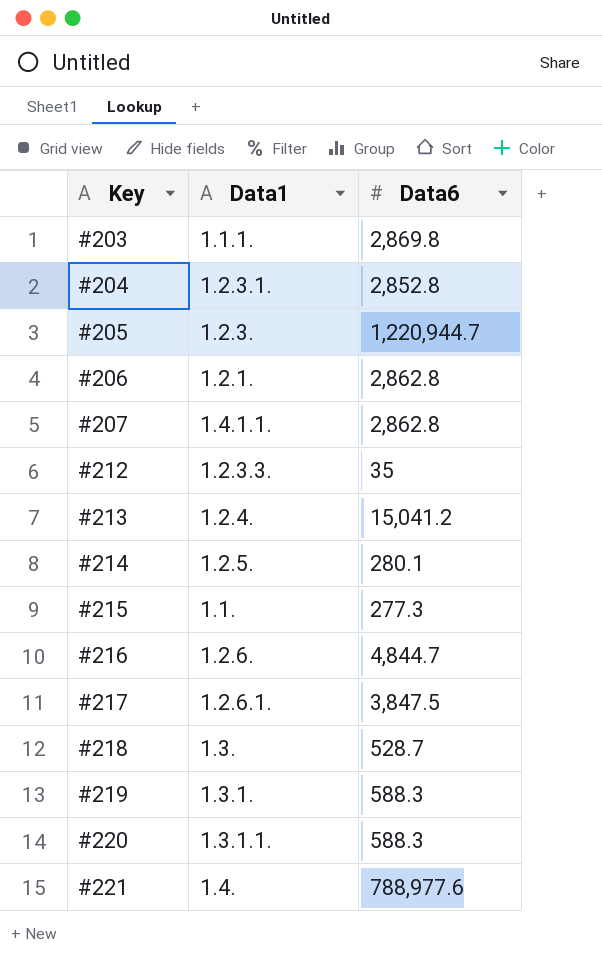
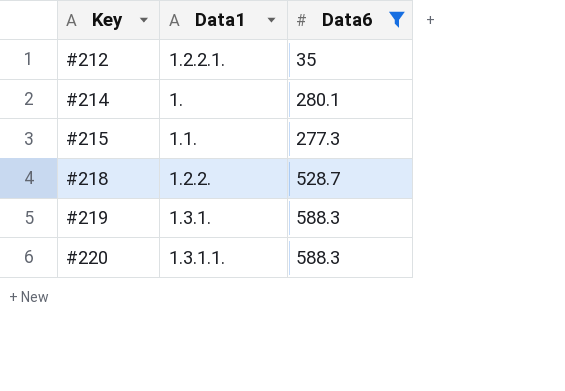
filter: none -> Data6 <= 588.3
#212 | Data1: 1.2.3.3. -> 1.2.2.1.
#214 | Data1: 1.2.5. -> 1.
#218 | Data1: 1.3. -> 1.2.2.

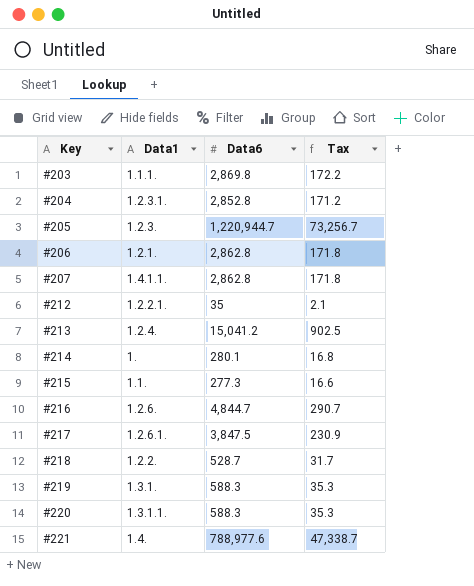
filter: Data6 <= 588.3 -> none
column Tax | formula: none -> [Data6] * 0.06

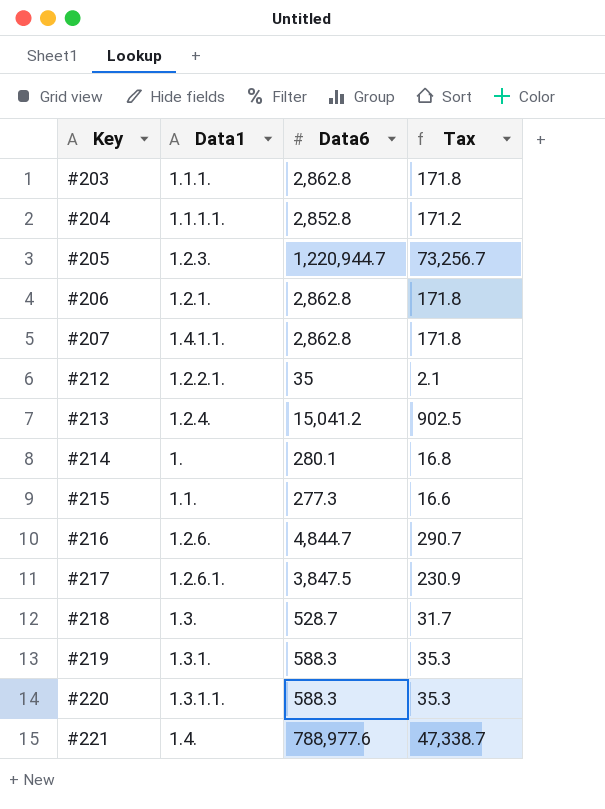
#203 | Data6: 2,869.8 -> 2,862.8
#203 | Tax: 172.2 -> 171.8
#204 | Data1: 1.2.3.1. -> 1.1.1.1.
#218 | Data1: 1.2.2. -> 1.3.

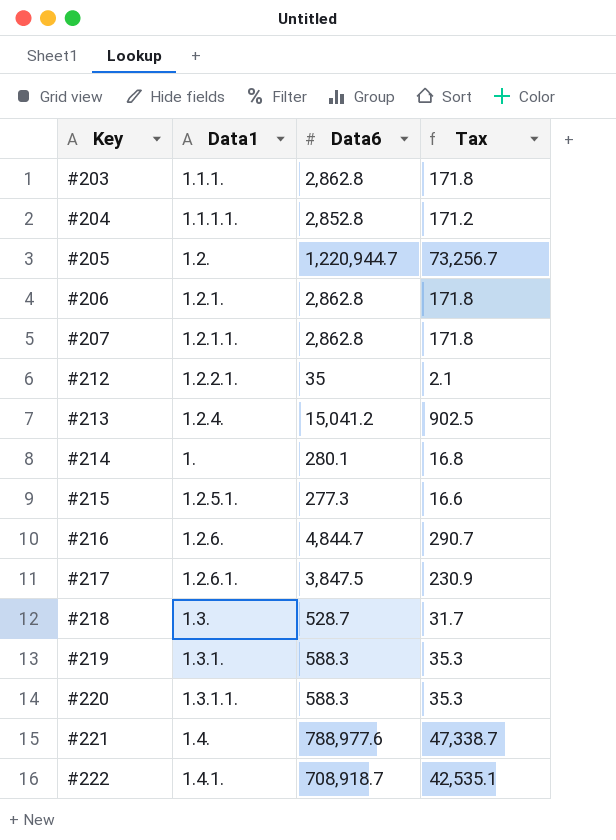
#205 | Data1: 1.2.3. -> 1.2.
#207 | Data1: 1.4.1.1. -> 1.2.1.1.
#215 | Data1: 1.1. -> 1.2.5.1.
row #222: none -> 1.4.1. | 708,918.7 | 42,535.1

